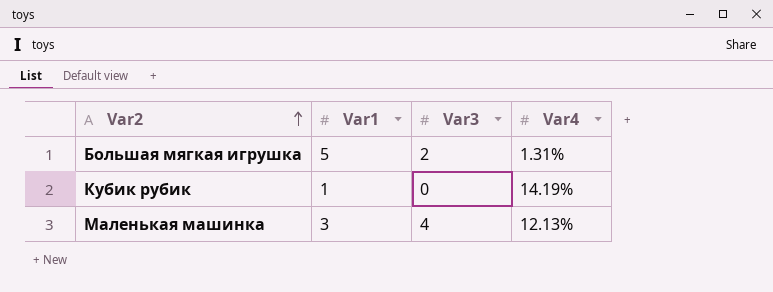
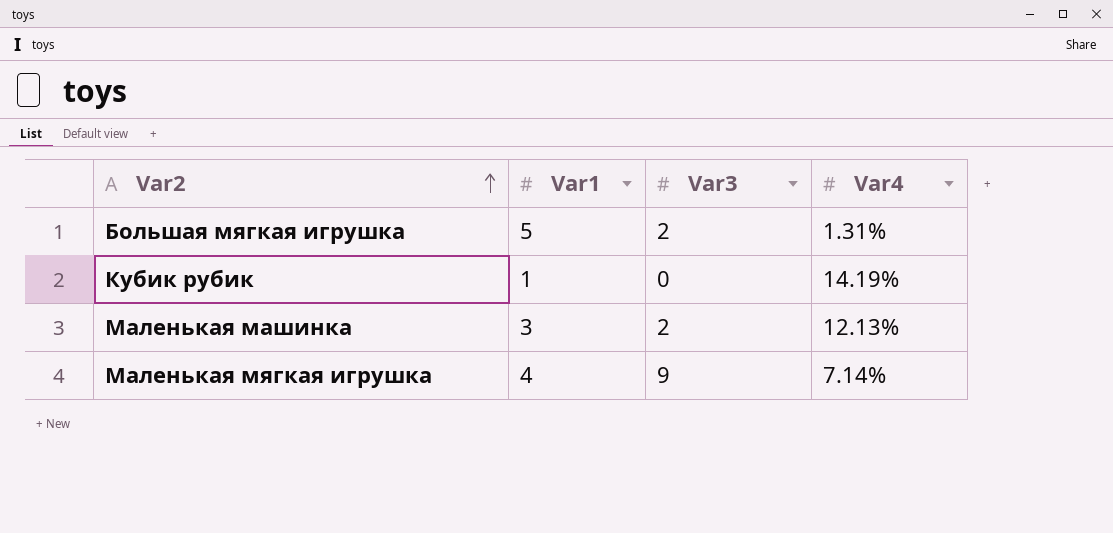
Маленькая машинка | Var3: 4 -> 2
row Маленькая мягкая игрушка: none -> 4 | 9 | 7.14%

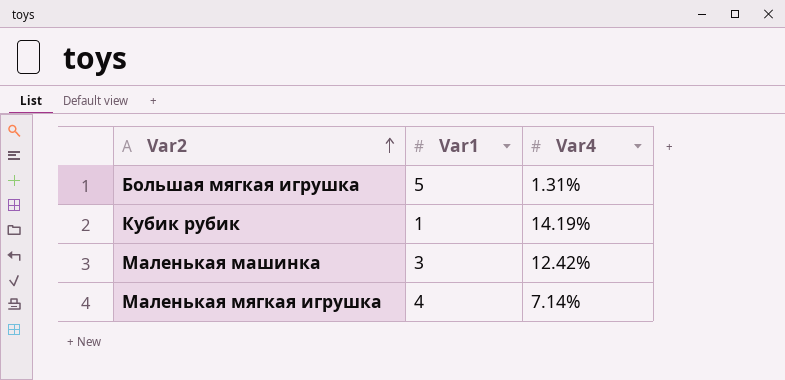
column Var3 | position: 3 -> none
Маленькая машинка | Var4: 12.13% -> 12.42%

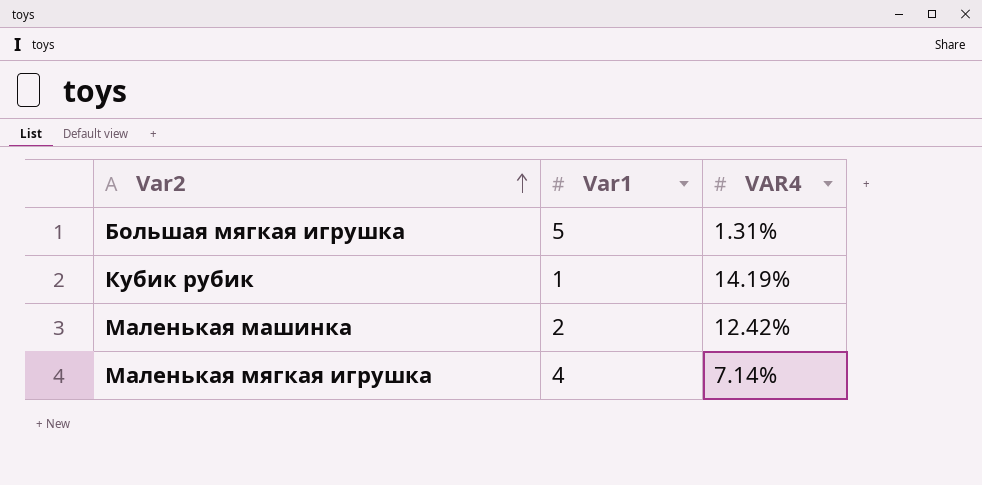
column name: Var4 -> VAR4
Маленькая машинка | Var1: 3 -> 2

